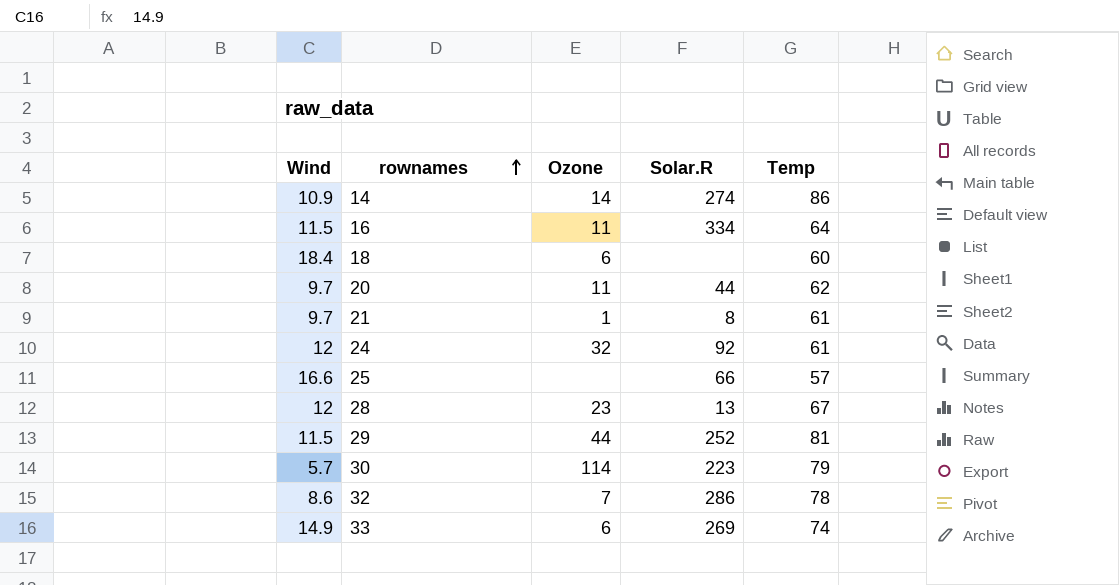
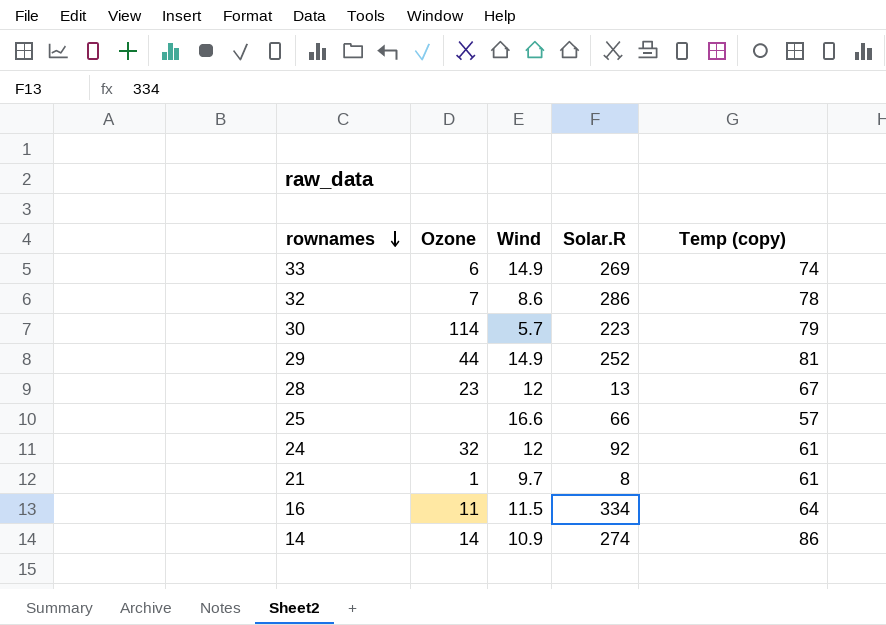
row order: rownames ascending -> rownames descending
column Wind | position: 1 -> 3
column name: Temp -> Temp (copy)
row 18: 18.4 | 6 | none | 60 -> none
row 20: 9.7 | 11 | 44 | 62 -> none
29 | Wind: 11.5 -> 14.9

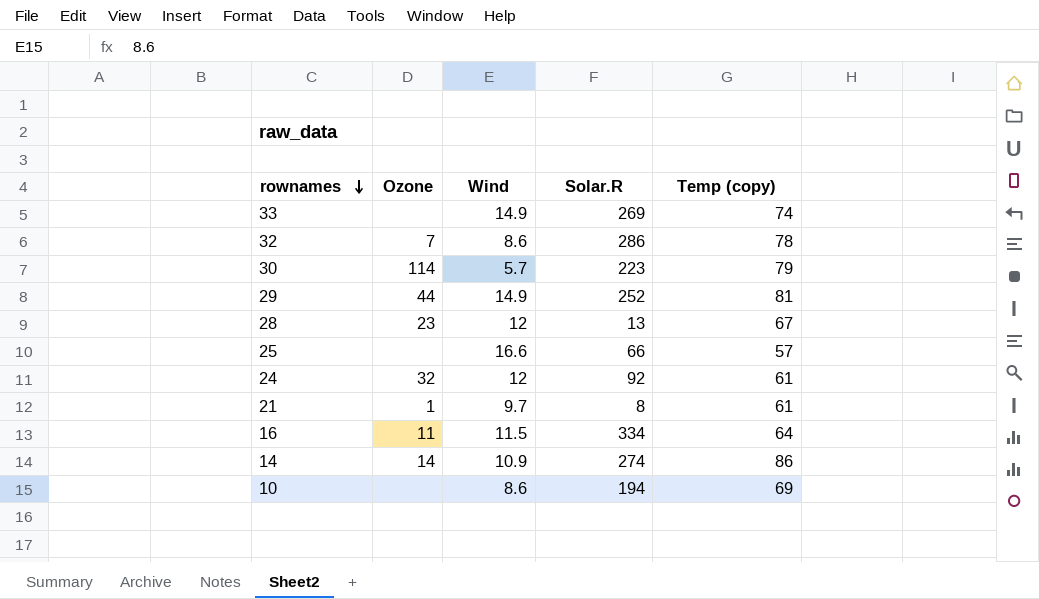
33 | Ozone: 6 -> none
row 10: none -> none | 8.6 | 194 | 69

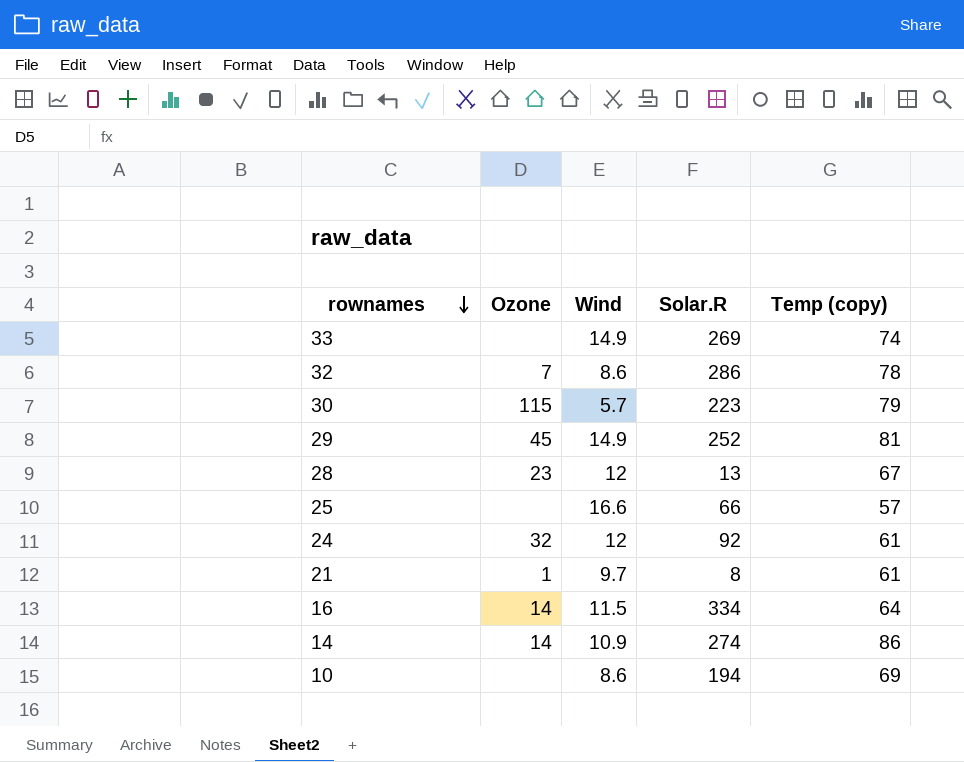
30 | Ozone: 114 -> 115
29 | Ozone: 44 -> 45
16 | Ozone: 11 -> 14

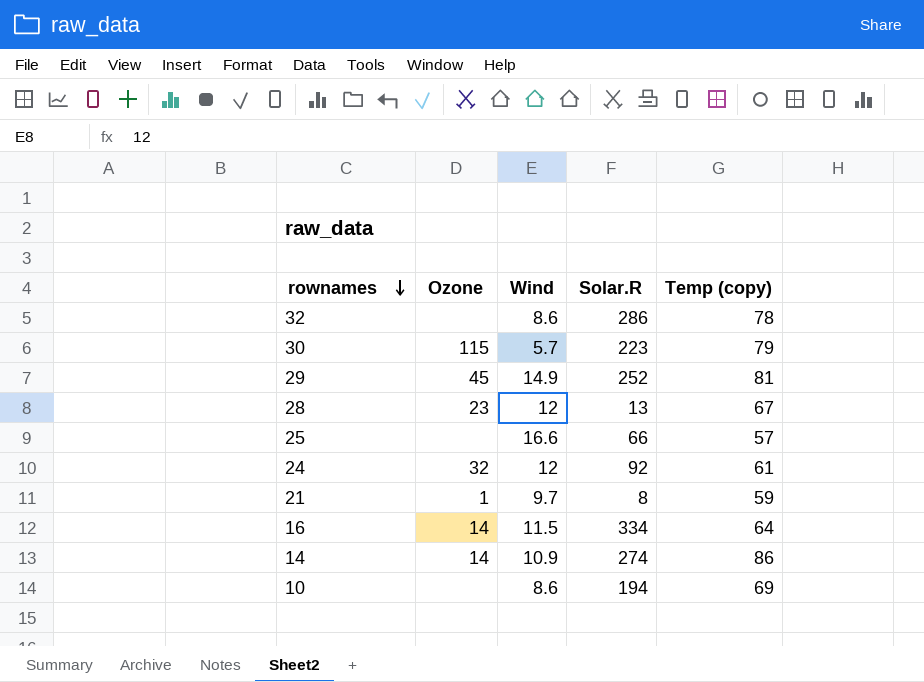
row 33: none | 14.9 | 269 | 74 -> none
32 | Ozone: 7 -> none
21 | Temp (copy): 61 -> 59

